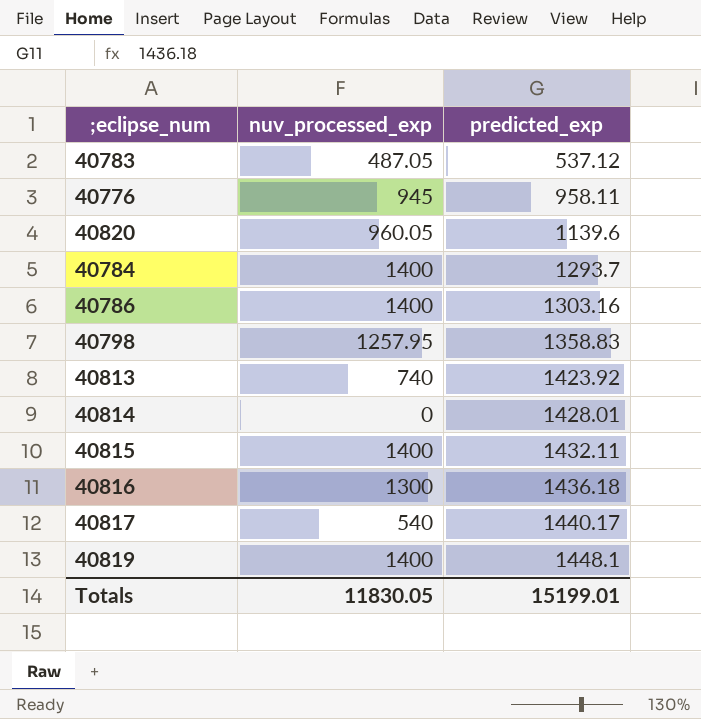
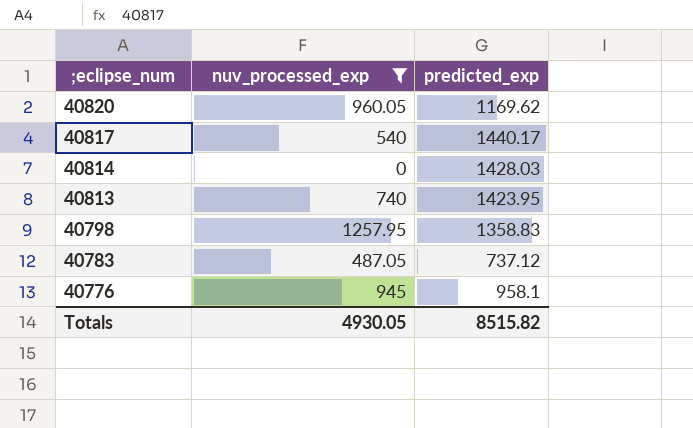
filter: none -> nuv_processed_exp <= 1257.95
row order: predicted_exp ascending -> ;eclipse_num descending
40820 | predicted_exp: 1139.6 -> 1169.62
40814 | predicted_exp: 1428.01 -> 1428.03
40813 | predicted_exp: 1423.92 -> 1423.95
40783 | predicted_exp: 537.12 -> 737.12
40776 | predicted_exp: 958.11 -> 958.1
Totals | nuv_processed_exp: 11830.05 -> 4930.05
Totals | predicted_exp: 15199.01 -> 8515.82

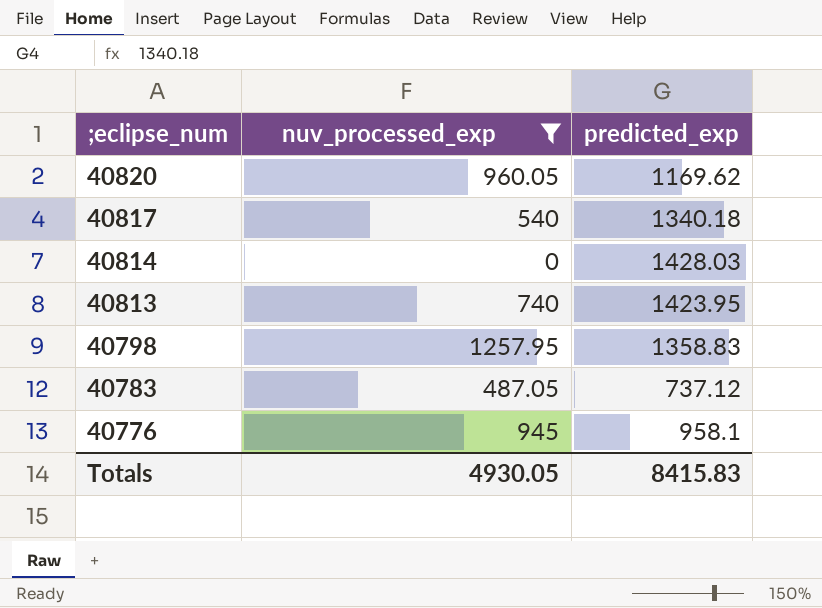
40817 | predicted_exp: 1440.17 -> 1340.18
Totals | predicted_exp: 8515.82 -> 8415.83

